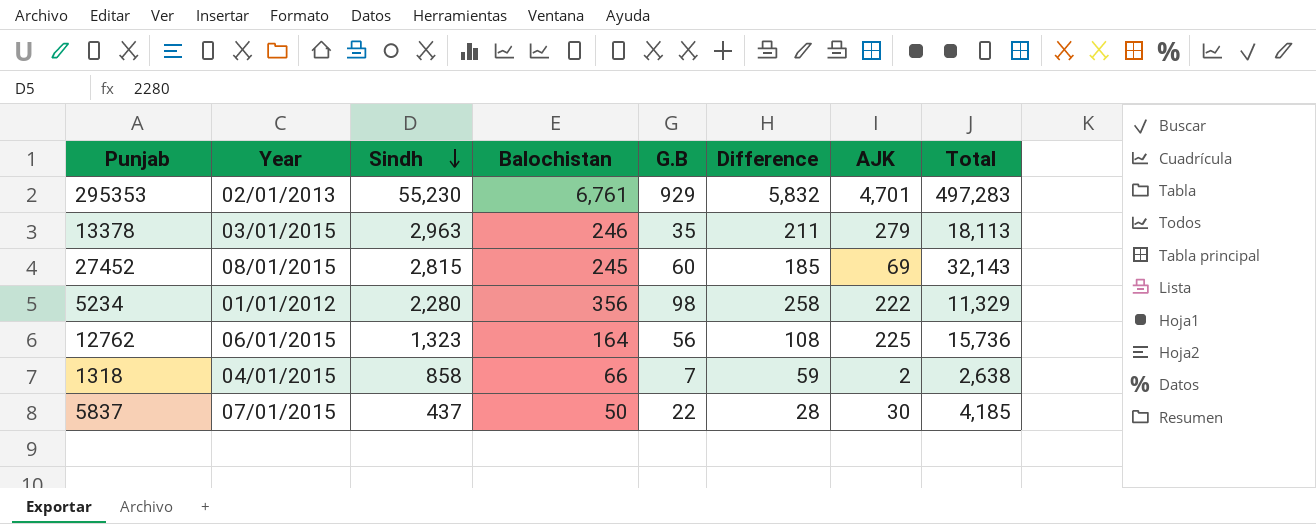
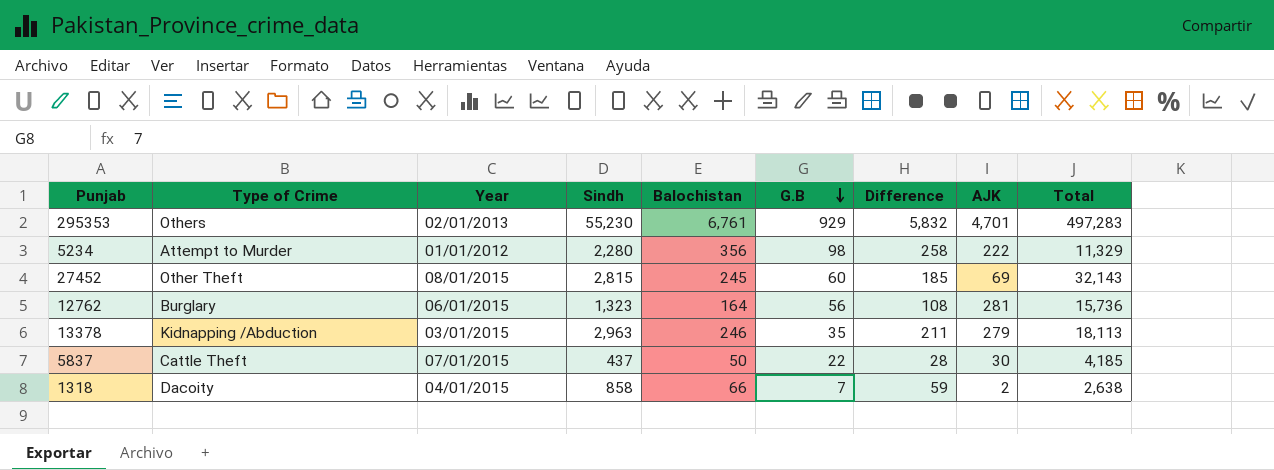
row order: Sindh descending -> G.B descending
column Type of Crime | position: none -> 2
12762 | AJK: 225 -> 281

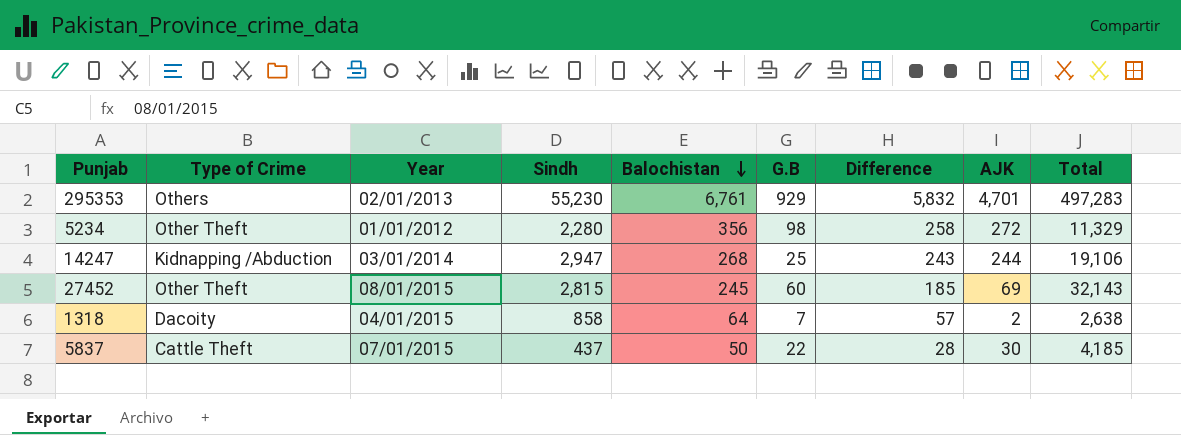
row order: G.B descending -> Balochistan descending
row 12762: Burglary | 06/01/2015 | 1,323 | 164 | 56 | 108 | 281 | 15,736 -> none
row 13378: Kidnapping /Abduction | 03/01/2015 | 2,963 | 246 | 35 | 211 | 279 | 18,113 -> none
5234 | Type of Crime: Attempt to Murder -> Other Theft
5234 | AJK: 222 -> 272
row 14247: none -> Kidnapping /Abduction | 03/01/2014 | 2,947 | 268 | 25 | 243 | 244 | 19,106
1318 | Balochistan: 66 -> 64
1318 | Difference: 59 -> 57

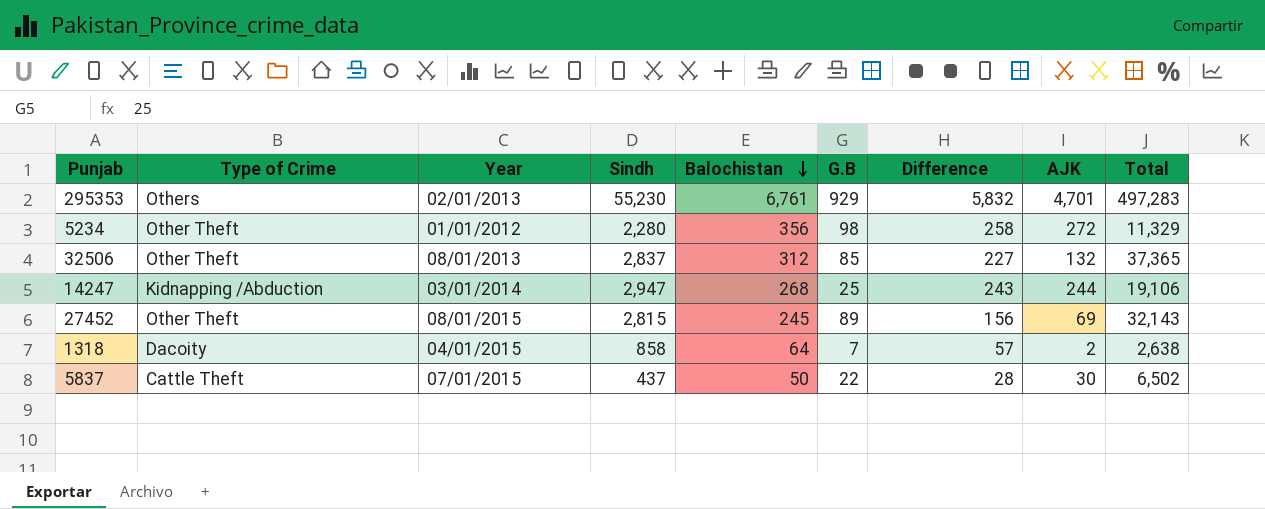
row 32506: none -> Other Theft | 08/01/2013 | 2,837 | 312 | 85 | 227 | 132 | 37,365
27452 | G.B: 60 -> 89
27452 | Difference: 185 -> 156
5837 | Total: 4,185 -> 6,502

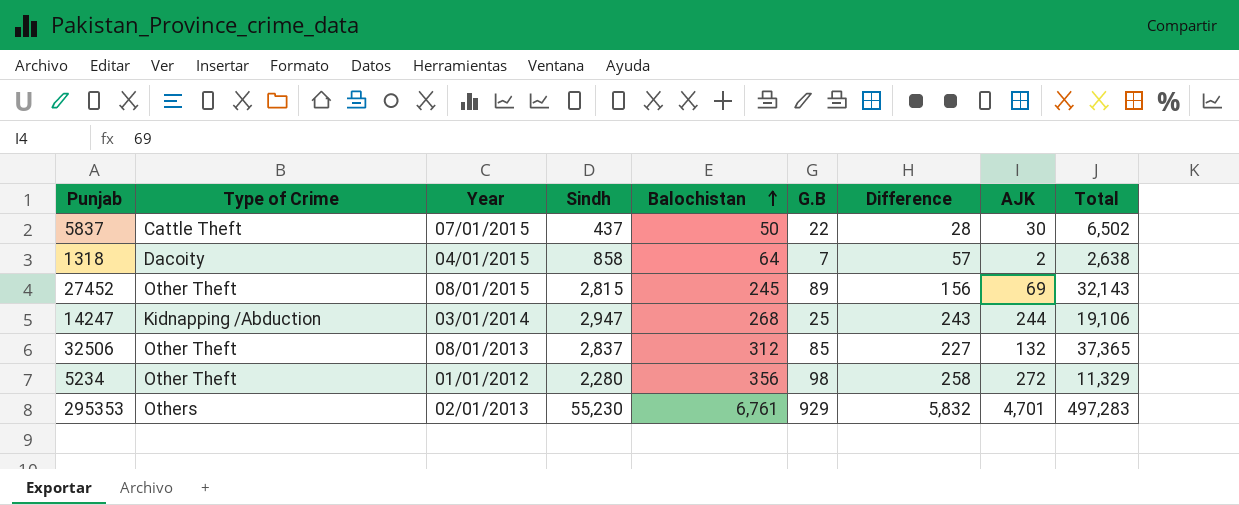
row order: Balochistan descending -> Balochistan ascending

